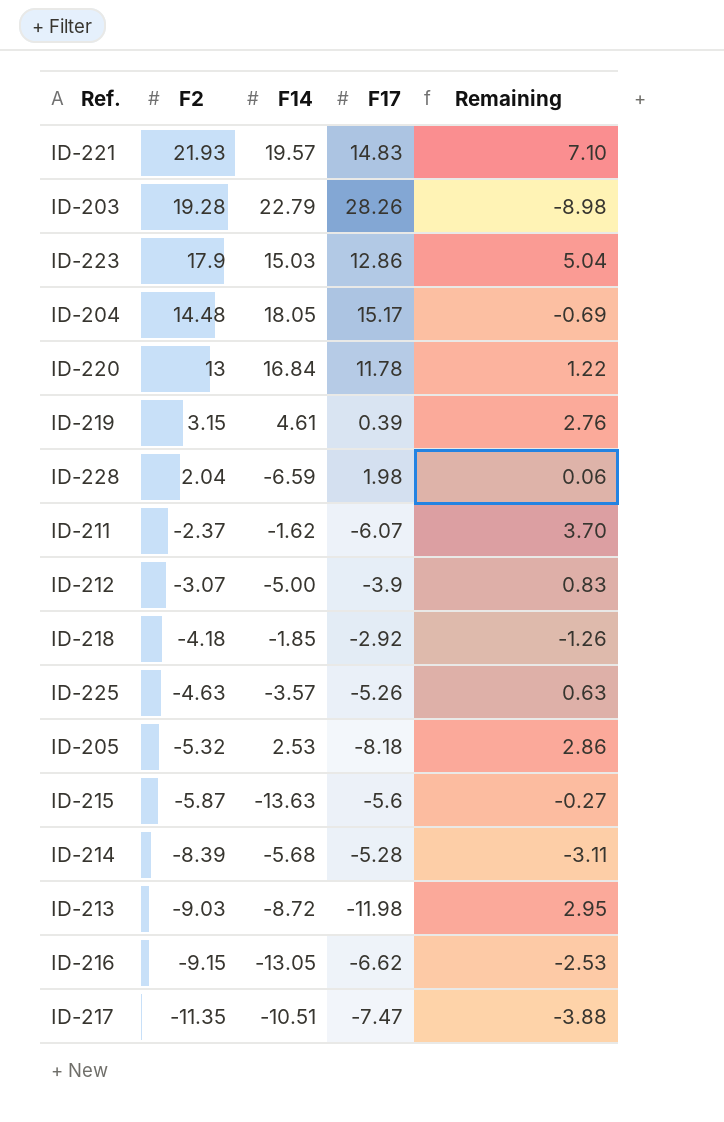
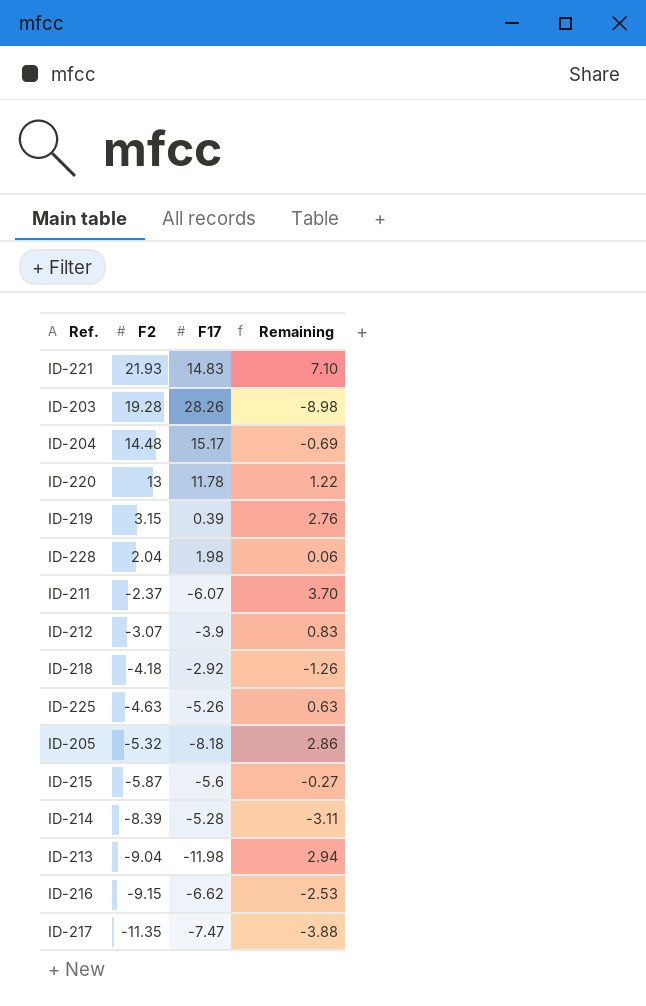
column F14 | position: 3 -> none
row ID-223: 17.9 | 15.03 | 12.86 | 5.04 -> none
ID-213 | F2: -9.03 -> -9.04
ID-213 | Remaining: 2.95 -> 2.94

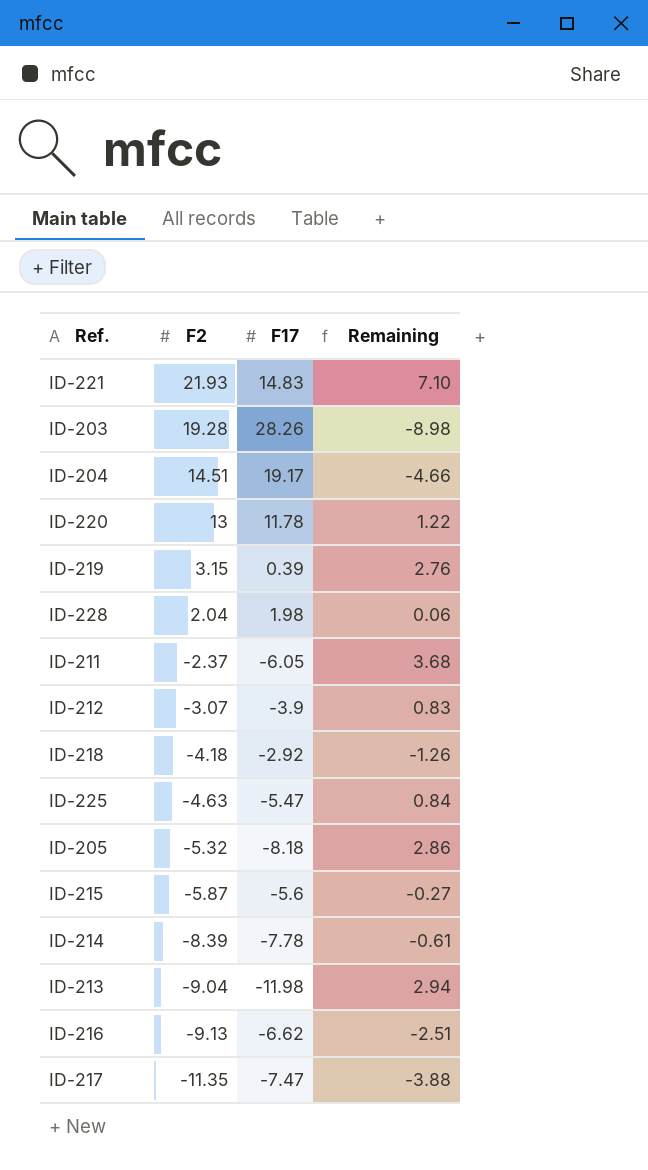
ID-204 | F2: 14.48 -> 14.51
ID-204 | F17: 15.17 -> 19.17
ID-204 | Remaining: -0.69 -> -4.66
ID-211 | F17: -6.07 -> -6.05
ID-211 | Remaining: 3.70 -> 3.68
ID-225 | F17: -5.26 -> -5.47
ID-225 | Remaining: 0.63 -> 0.84
ID-214 | F17: -5.28 -> -7.78
ID-214 | Remaining: -3.11 -> -0.61
ID-216 | F2: -9.15 -> -9.13
ID-216 | Remaining: -2.53 -> -2.51

